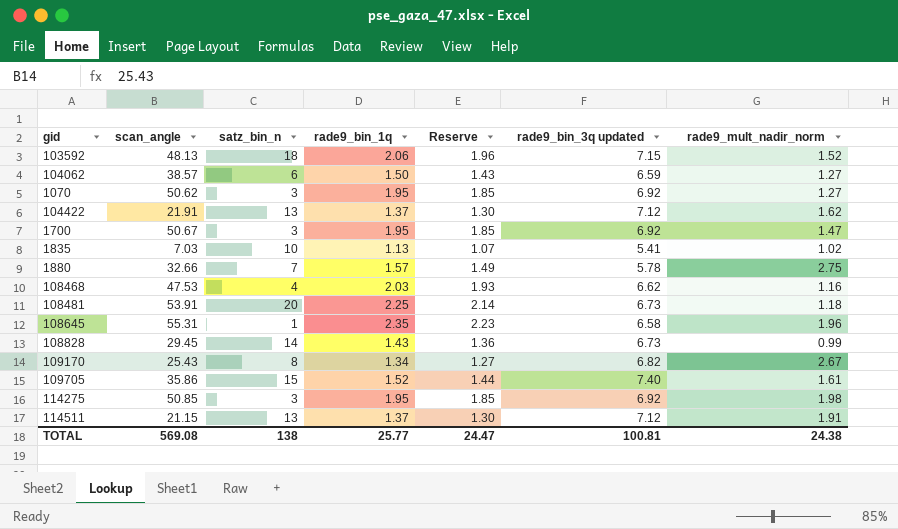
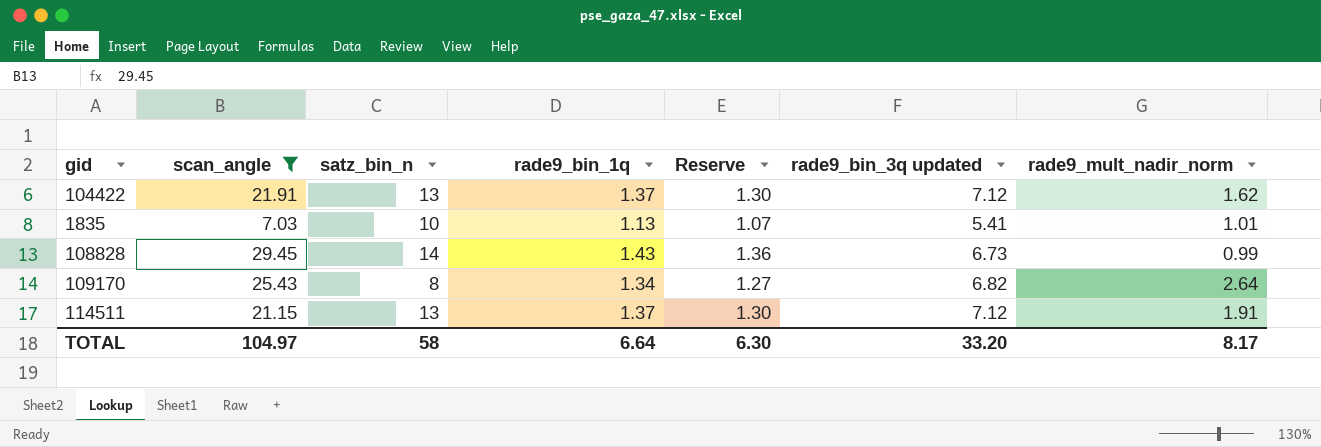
filter: none -> scan_angle <= 29.45
1835 | rade9_mult_nadir_norm: 1.02 -> 1.01
109170 | rade9_mult_nadir_norm: 2.67 -> 2.64
TOTAL | scan_angle: 569.08 -> 104.97
TOTAL | satz_bin_n: 138 -> 58
TOTAL | rade9_bin_1q: 25.77 -> 6.64
TOTAL | Reserve: 24.47 -> 6.30
TOTAL | rade9_bin_3q updated: 100.81 -> 33.20
TOTAL | rade9_mult_nadir_norm: 24.38 -> 8.17

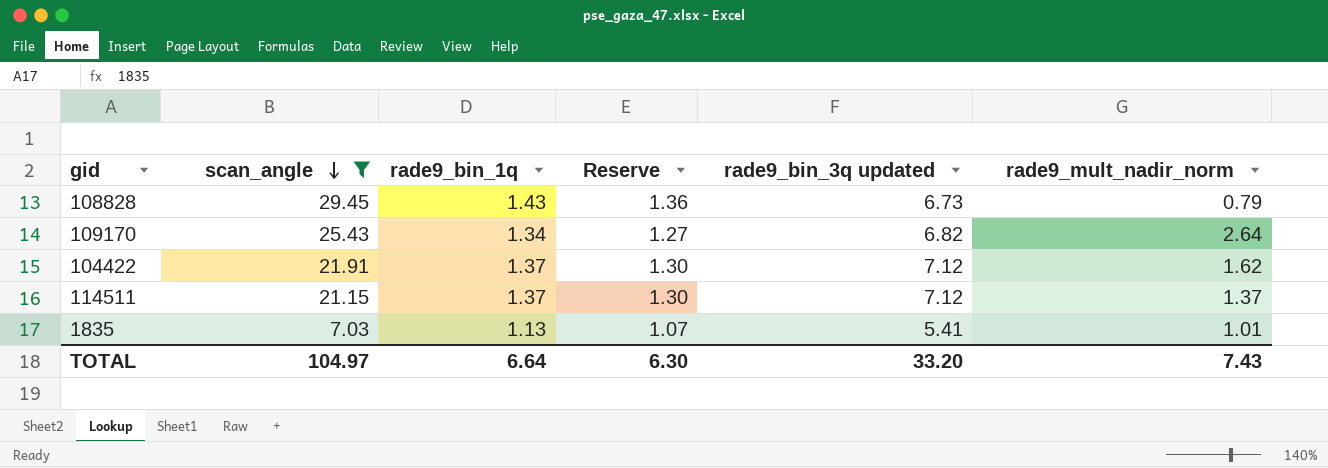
row order: none -> scan_angle descending
column satz_bin_n | position: 3 -> none
108828 | rade9_mult_nadir_norm: 0.99 -> 0.79
114511 | rade9_mult_nadir_norm: 1.91 -> 1.37
TOTAL | rade9_mult_nadir_norm: 8.17 -> 7.43

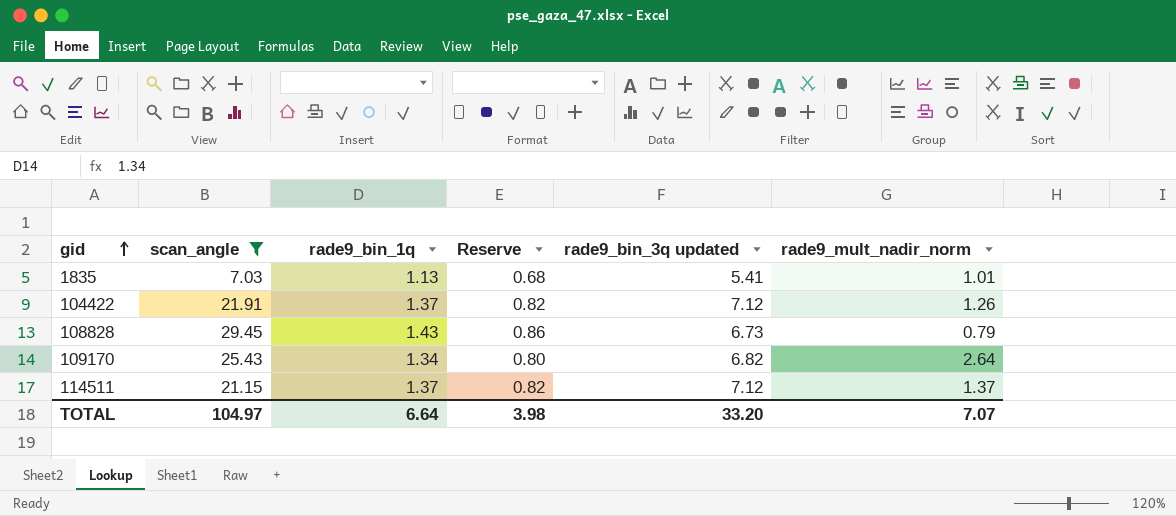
row order: scan_angle descending -> gid ascending
column Reserve | formula: [rade9_bin_1q] * 0.95 -> [rade9_bin_1q] * 0.6
104422 | rade9_mult_nadir_norm: 1.62 -> 1.26
TOTAL | Reserve: 6.30 -> 3.98
TOTAL | rade9_mult_nadir_norm: 7.43 -> 7.07

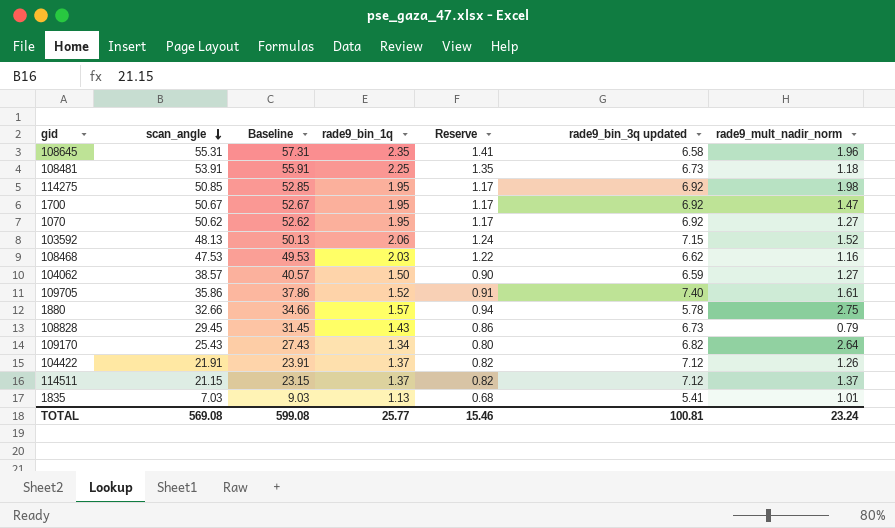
filter: scan_angle <= 29.45 -> none
row order: gid ascending -> scan_angle descending
column Baseline | formula: none -> [scan_angle] + 2
TOTAL | scan_angle: 104.97 -> 569.08
TOTAL | rade9_bin_1q: 6.64 -> 25.77
TOTAL | Reserve: 3.98 -> 15.46
TOTAL | rade9_bin_3q updated: 33.20 -> 100.81
TOTAL | rade9_mult_nadir_norm: 7.07 -> 23.24

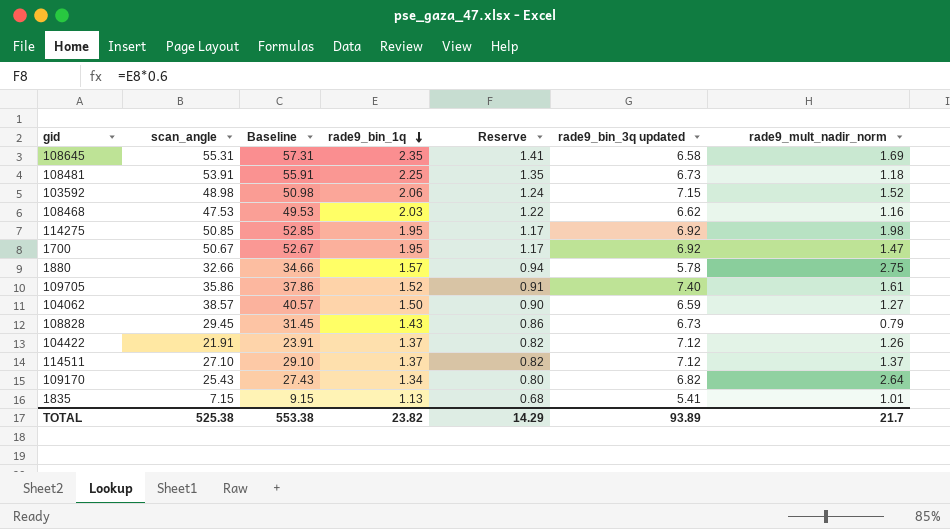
row order: scan_angle descending -> rade9_bin_1q descending
row 1070: 50.62 | 52.62 | 1.95 | 1.17 | 6.92 | 1.27 -> none
108645 | rade9_mult_nadir_norm: 1.96 -> 1.69
103592 | scan_angle: 48.13 -> 48.98
103592 | Baseline: 50.13 -> 50.98
114511 | scan_angle: 21.15 -> 27.10
114511 | Baseline: 23.15 -> 29.10
1835 | scan_angle: 7.03 -> 7.15
1835 | Baseline: 9.03 -> 9.15
TOTAL | scan_angle: 569.08 -> 525.38
TOTAL | Baseline: 599.08 -> 553.38
TOTAL | rade9_bin_1q: 25.77 -> 23.82
TOTAL | Reserve: 15.46 -> 14.29
TOTAL | rade9_bin_3q updated: 100.81 -> 93.89
TOTAL | rade9_mult_nadir_norm: 23.24 -> 21.7

